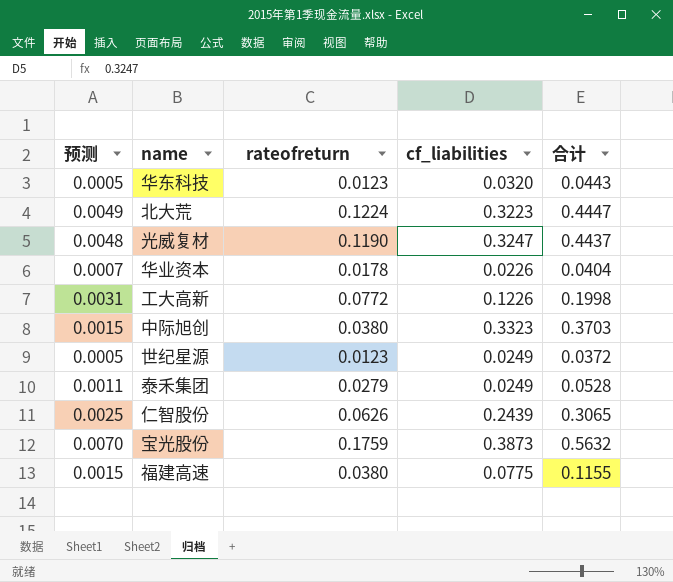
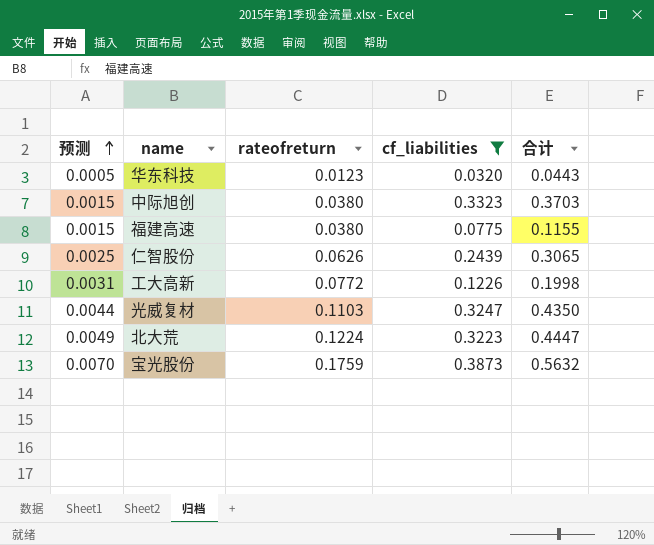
filter: none -> cf_liabilities >= 0.0320
row order: none -> 预测 ascending
光威复材 | 预测: 0.0048 -> 0.0044
光威复材 | rateofreturn: 0.1190 -> 0.1103
光威复材 | 合计: 0.4437 -> 0.4350

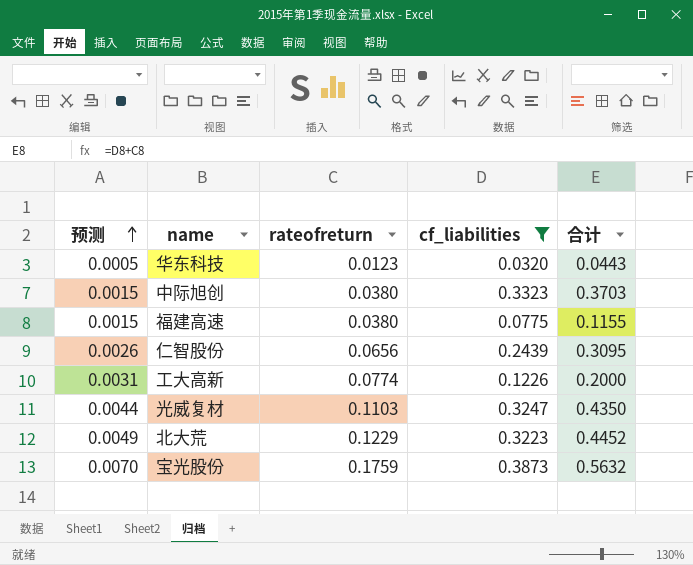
仁智股份 | 预测: 0.0025 -> 0.0026
仁智股份 | rateofreturn: 0.0626 -> 0.0656
仁智股份 | 合计: 0.3065 -> 0.3095
工大高新 | rateofreturn: 0.0772 -> 0.0774
工大高新 | 合计: 0.1998 -> 0.2000
北大荒 | rateofreturn: 0.1224 -> 0.1229
北大荒 | 合计: 0.4447 -> 0.4452

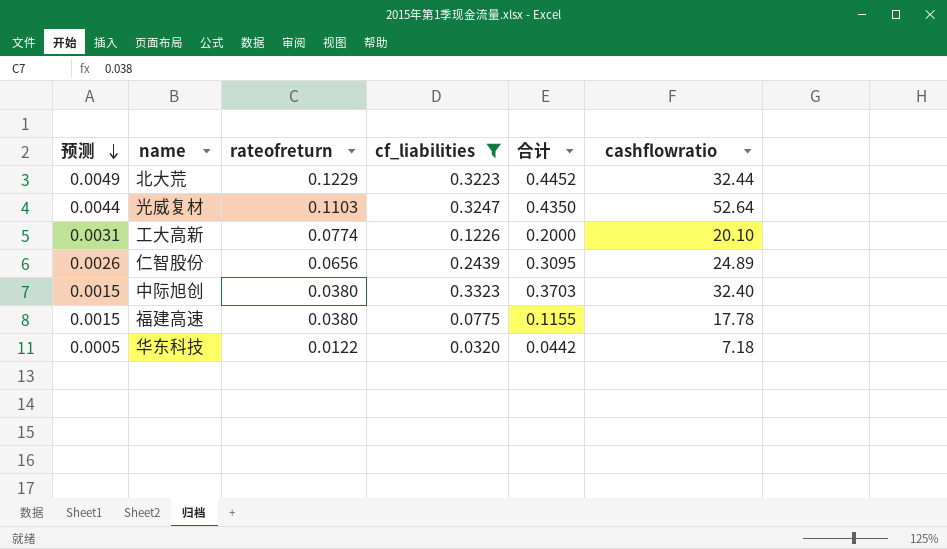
row order: 预测 ascending -> 预测 descending
column cashflowratio | position: none -> 6
row 宝光股份: 0.0070 | 0.1759 | 0.3873 | 0.5632 -> none
华东科技 | rateofreturn: 0.0123 -> 0.0122
华东科技 | 合计: 0.0443 -> 0.0442

